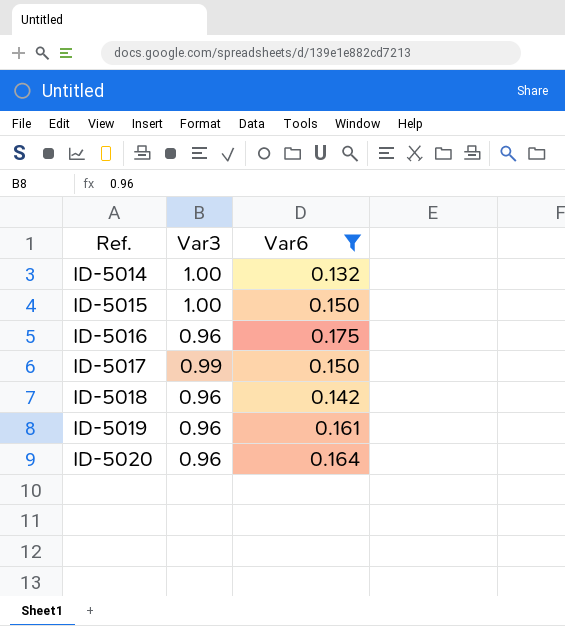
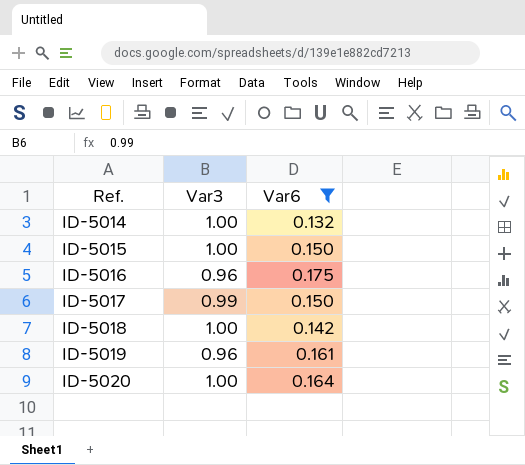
ID-5018 | Var3: 0.96 -> 1.00
ID-5020 | Var3: 0.96 -> 1.00

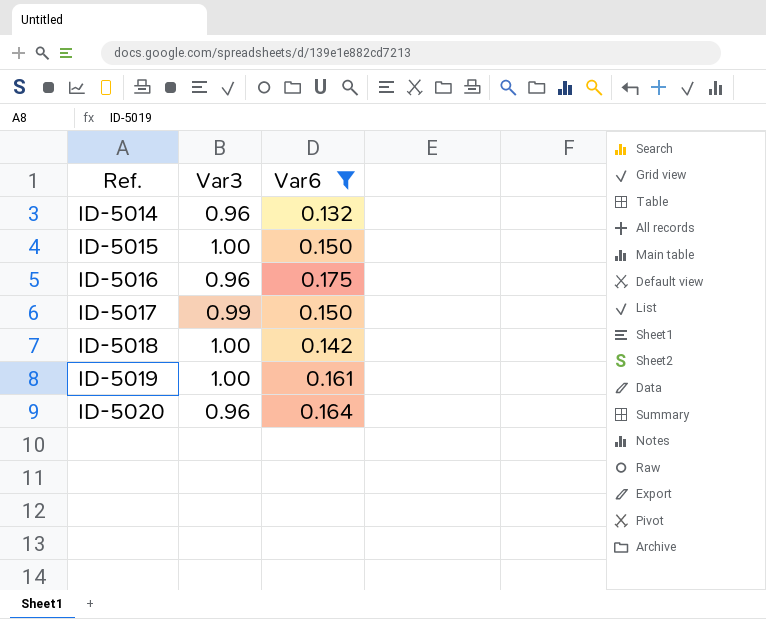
ID-5014 | Var3: 1.00 -> 0.96
ID-5019 | Var3: 0.96 -> 1.00
ID-5020 | Var3: 1.00 -> 0.96

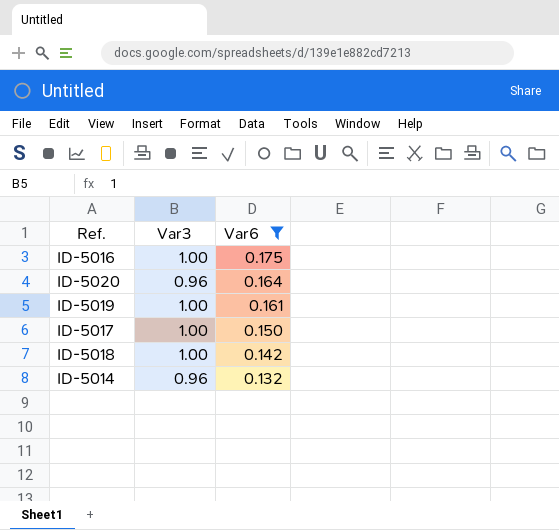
row order: Ref. ascending -> Var6 descending
row ID-5015: 1.00 | 0.150 -> none
ID-5016 | Var3: 0.96 -> 1.00
ID-5017 | Var3: 0.99 -> 1.00

